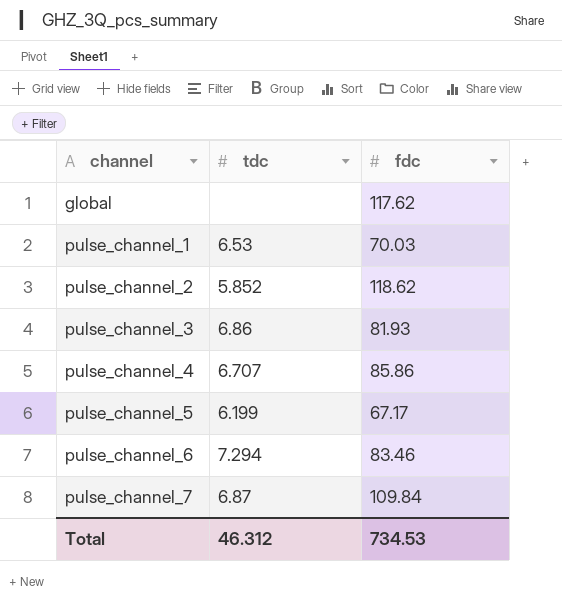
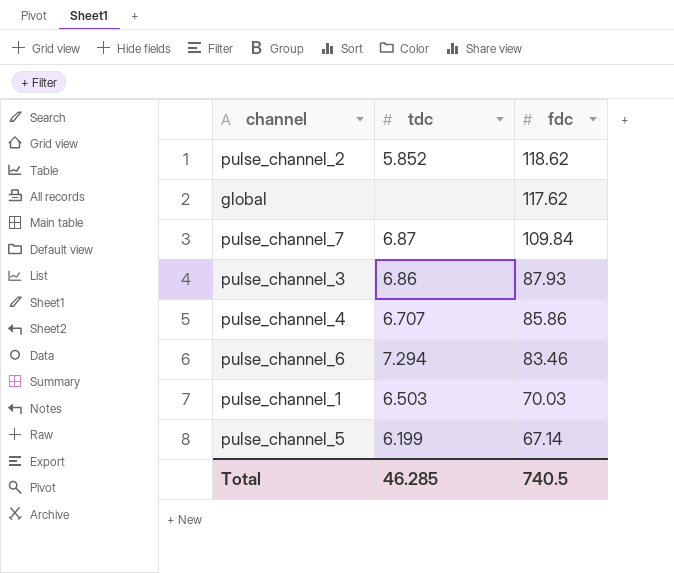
row order: channel ascending -> fdc descending
pulse_channel_3 | fdc: 81.93 -> 87.93
pulse_channel_1 | tdc: 6.53 -> 6.503
pulse_channel_5 | fdc: 67.17 -> 67.14
Total | tdc: 46.312 -> 46.285
Total | fdc: 734.53 -> 740.5

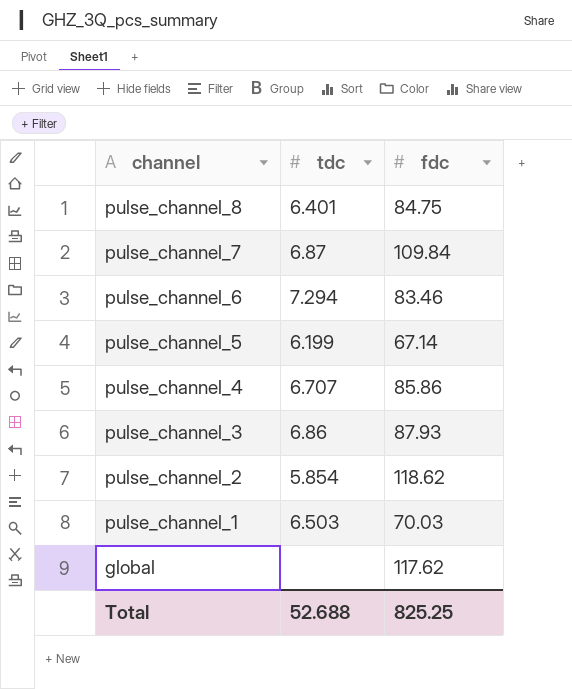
row order: fdc descending -> channel descending
row pulse_channel_8: none -> 6.401 | 84.75
pulse_channel_2 | tdc: 5.852 -> 5.854
Total | tdc: 46.285 -> 52.688
Total | fdc: 740.5 -> 825.25

